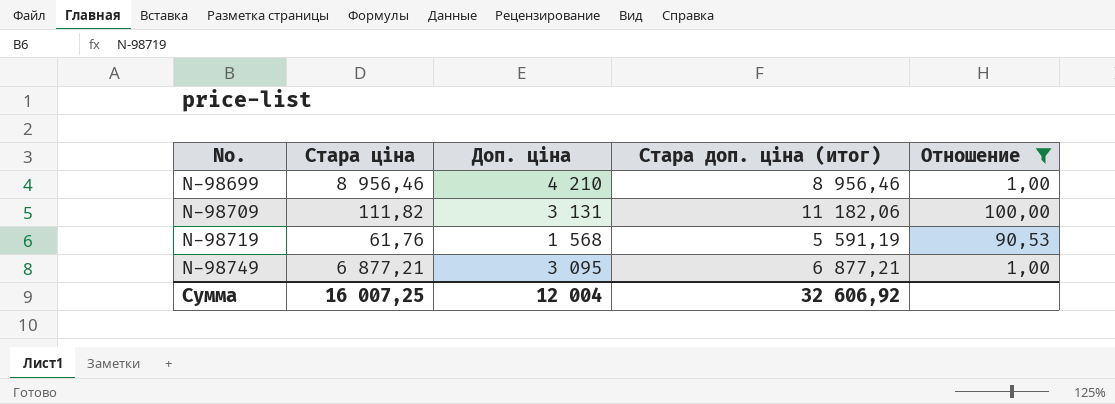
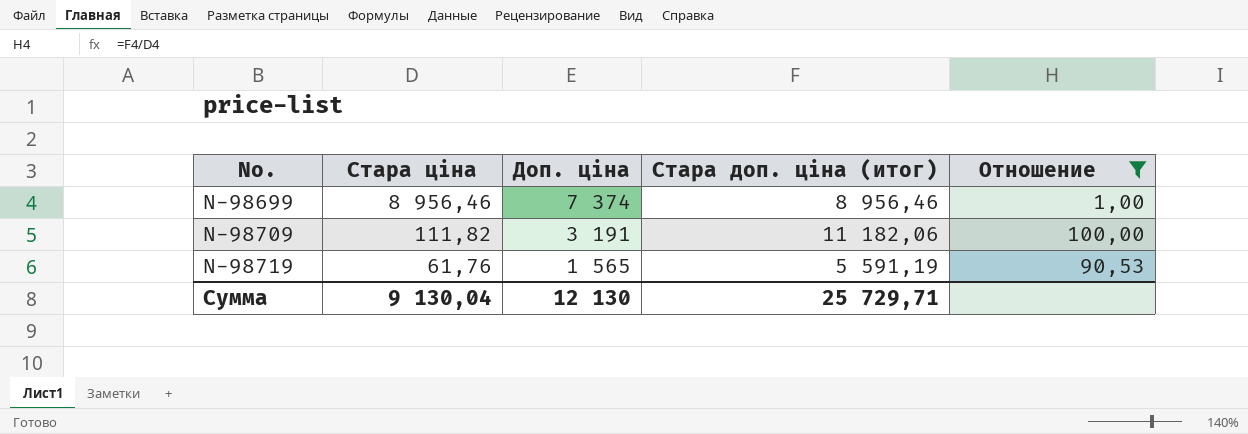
row N-98749: 6 877,21 | 3 095 | 6 877,21 | 1,00 -> none
N-98699 | Доп. ціна: 4 210 -> 7 374
N-98709 | Доп. ціна: 3 131 -> 3 191
N-98719 | Доп. ціна: 1 568 -> 1 565
Сумма | Стара ціна: 16 007,25 -> 9 130,04
Сумма | Доп. ціна: 12 004 -> 12 130
Сумма | Стара доп. ціна (итог): 32 606,92 -> 25 729,71

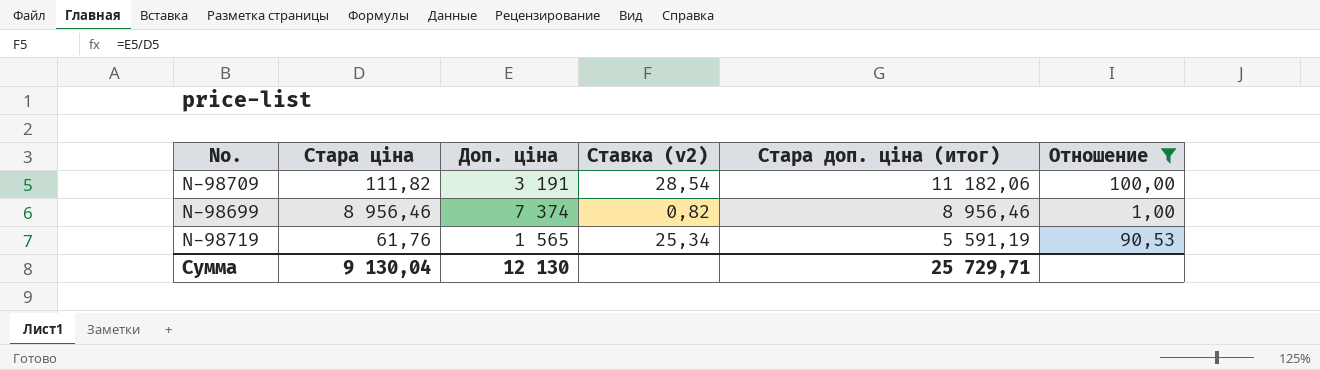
row order: No. ascending -> Стара доп. ціна (итог) descending
column Ставка (v2) | formula: none -> [Доп. ціна] / [Стара ціна]

